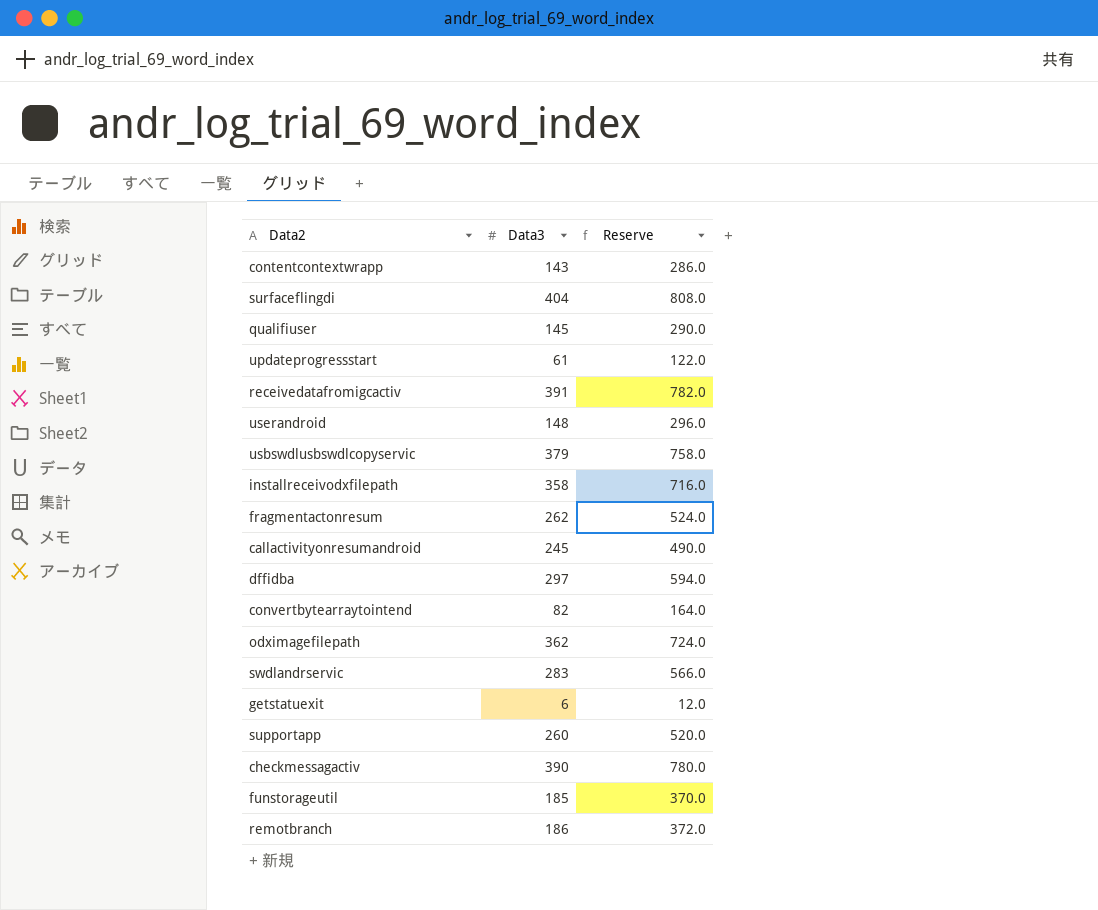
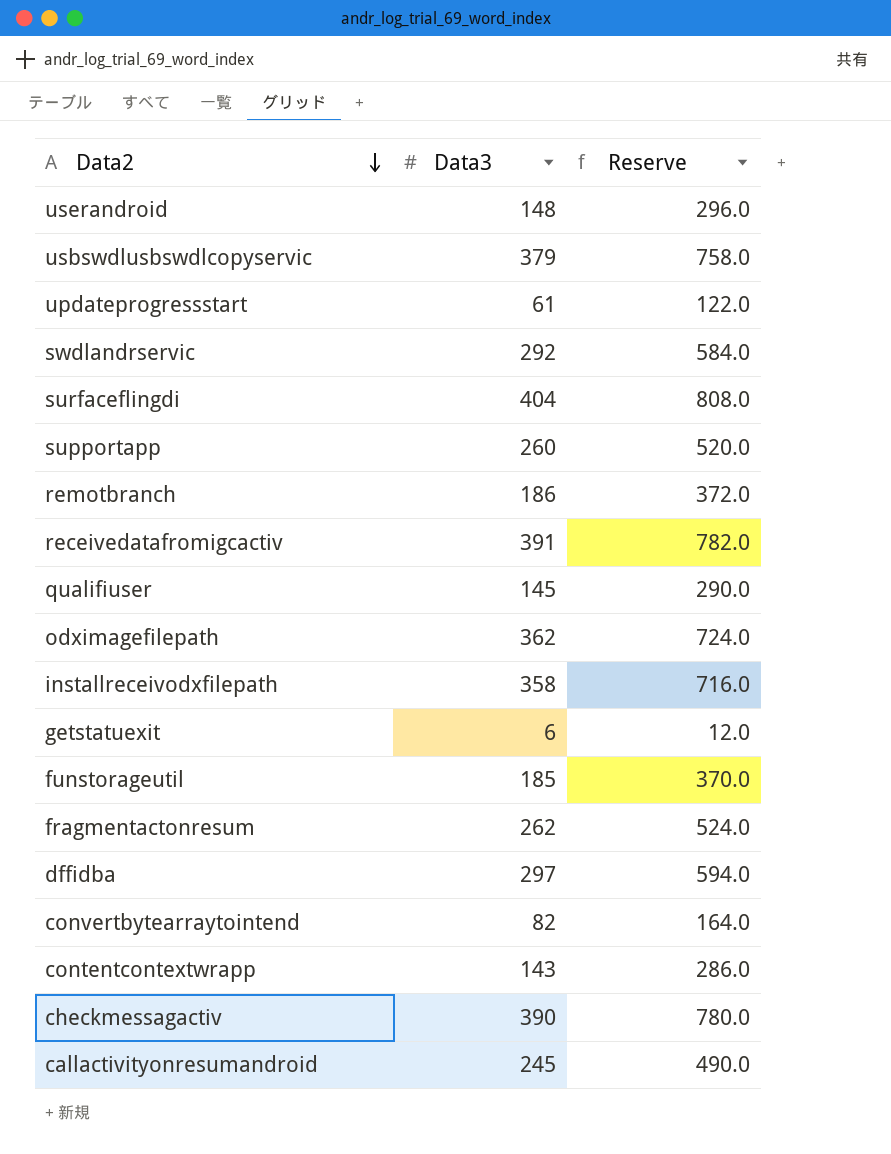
row order: none -> Data2 descending
swdlandrservic | Data3: 283 -> 292
swdlandrservic | Reserve: 566.0 -> 584.0

